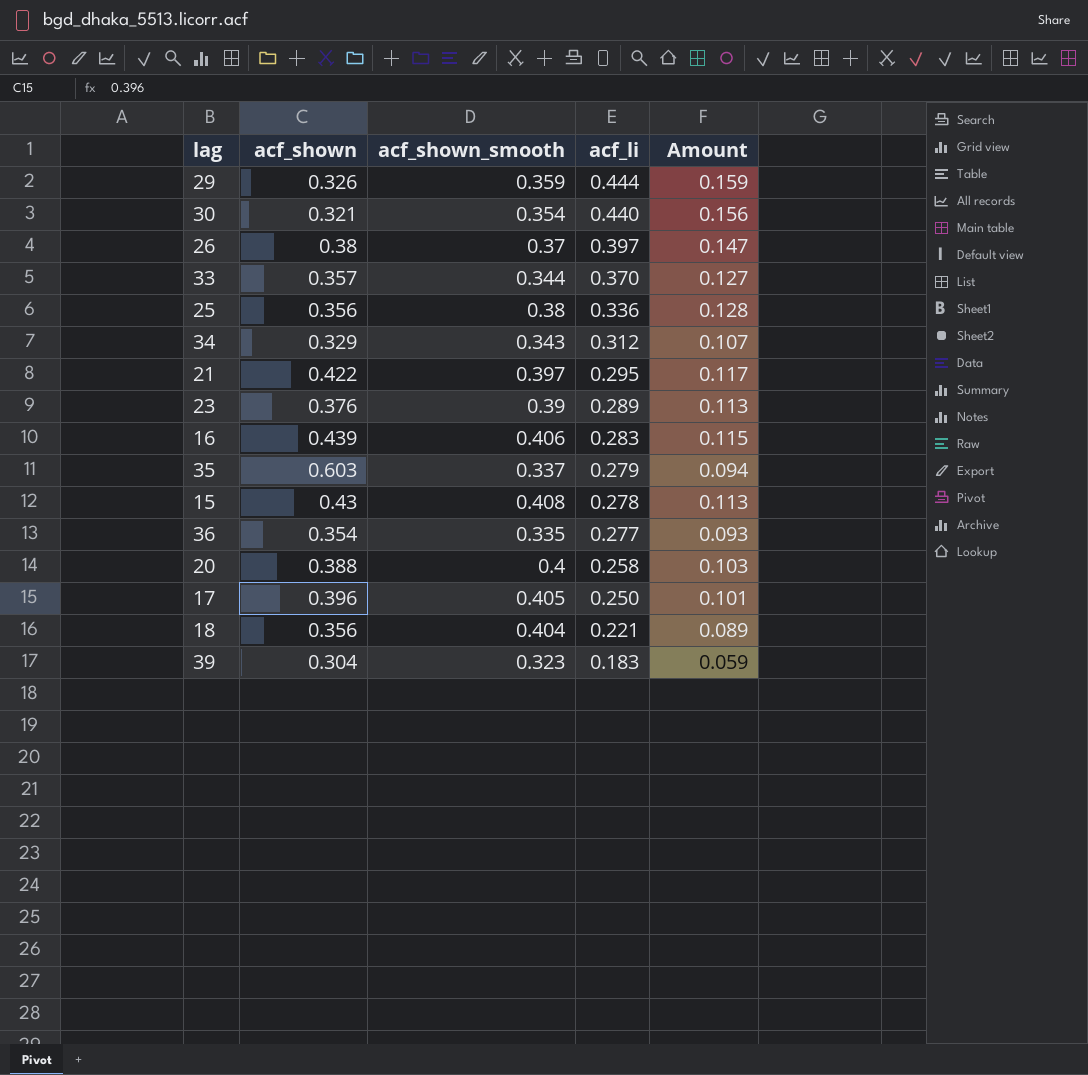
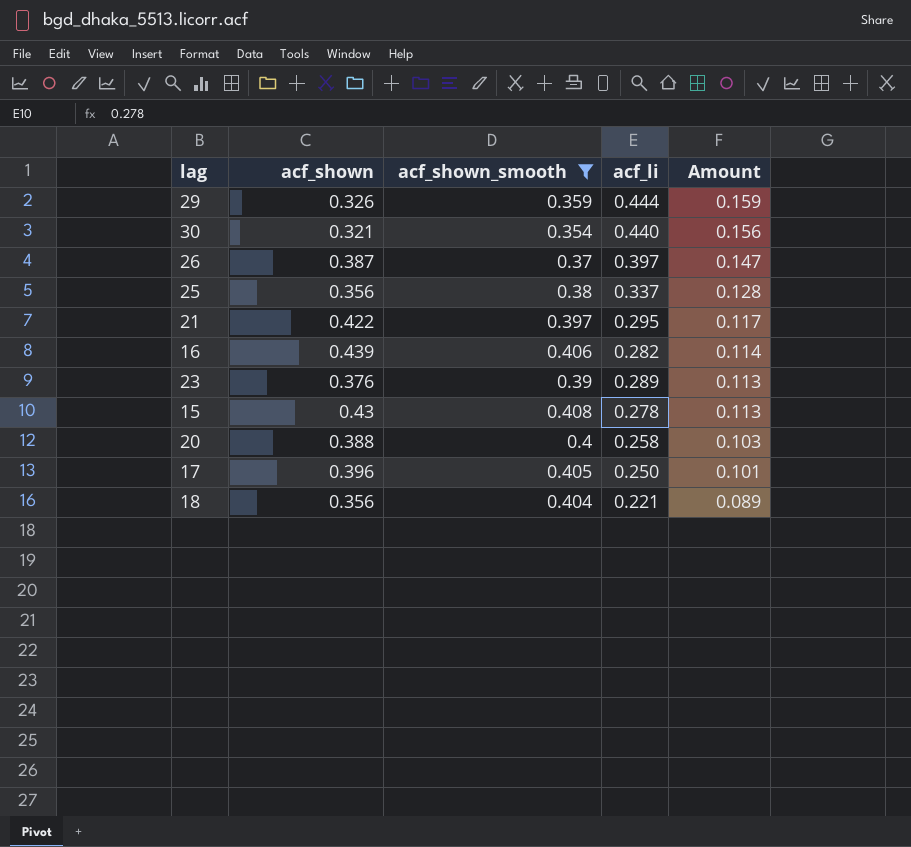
filter: none -> acf_shown_smooth >= 0.354
row order: acf_li descending -> Amount descending
26 | acf_shown: 0.38 -> 0.387
25 | acf_li: 0.336 -> 0.337
16 | acf_li: 0.283 -> 0.282
16 | Amount: 0.115 -> 0.114

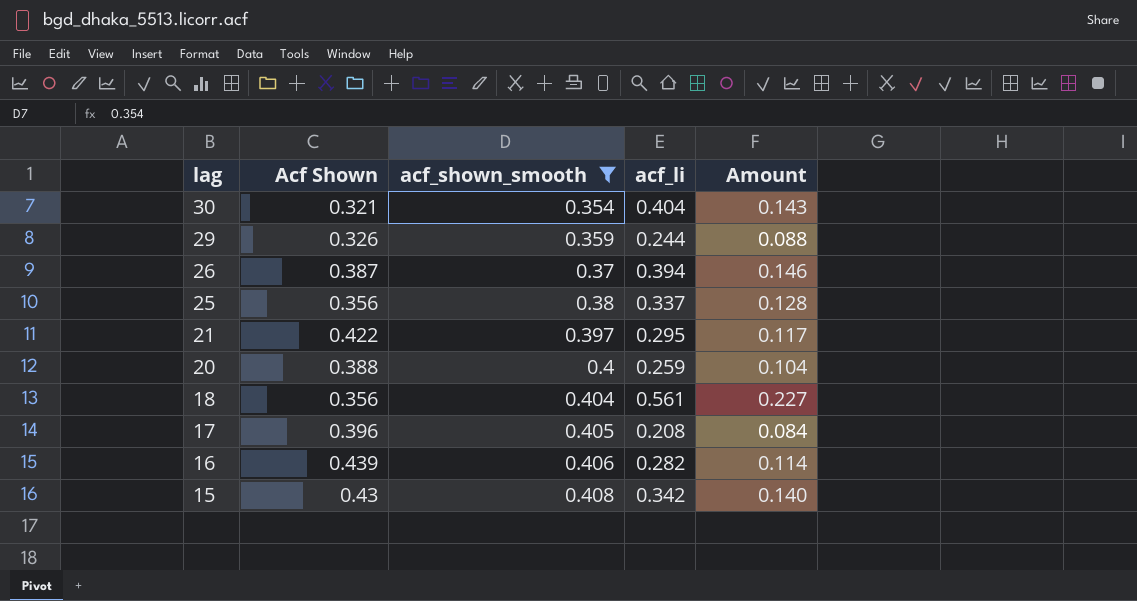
row order: Amount descending -> lag descending
column name: acf_shown -> Acf Shown
row 23: 0.376 | 0.39 | 0.289 | 0.113 -> none
30 | acf_li: 0.440 -> 0.404
30 | Amount: 0.156 -> 0.143
29 | acf_li: 0.444 -> 0.244
29 | Amount: 0.159 -> 0.088
26 | acf_li: 0.397 -> 0.394
26 | Amount: 0.147 -> 0.146
20 | acf_li: 0.258 -> 0.259
20 | Amount: 0.103 -> 0.104
18 | acf_li: 0.221 -> 0.561
18 | Amount: 0.089 -> 0.227
17 | acf_li: 0.250 -> 0.208
17 | Amount: 0.101 -> 0.084
15 | acf_li: 0.278 -> 0.342
15 | Amount: 0.113 -> 0.140

